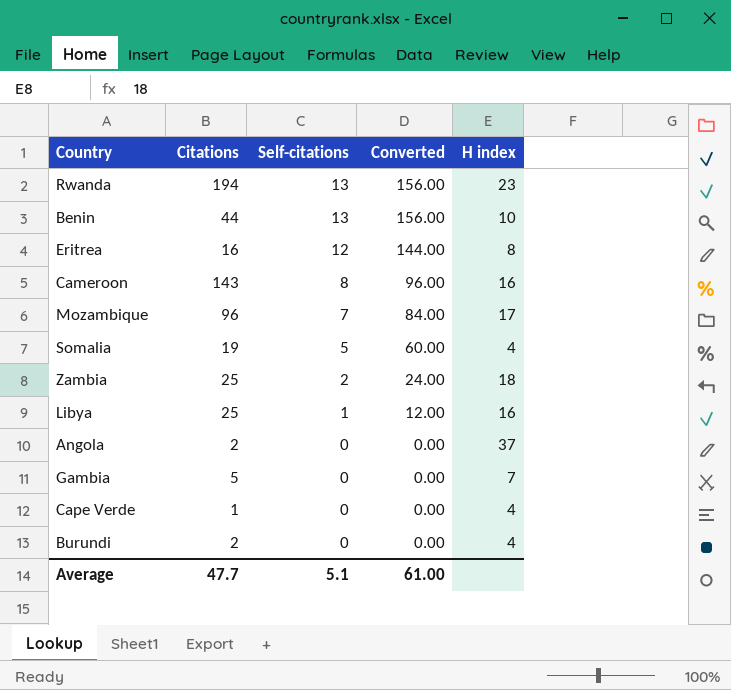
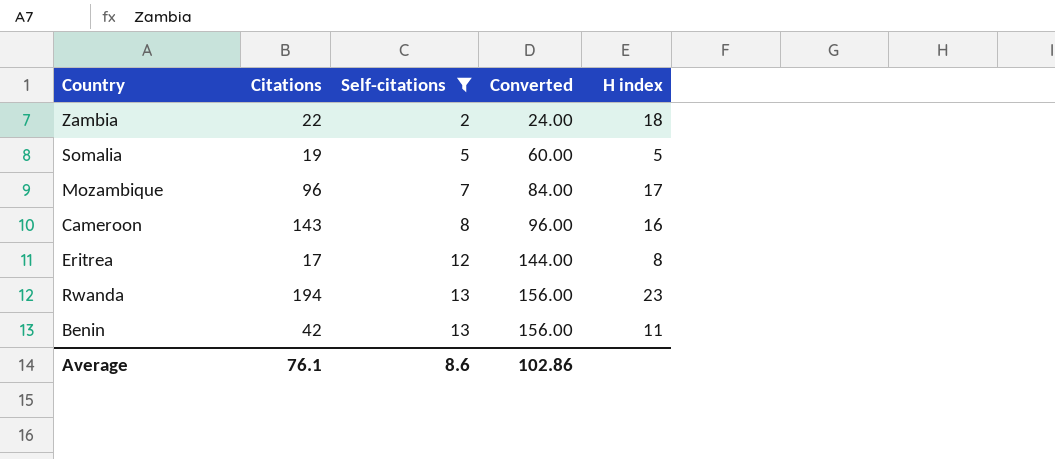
filter: none -> Self-citations >= 2
row order: Self-citations descending -> Self-citations ascending
Zambia | Citations: 25 -> 22
Somalia | H index: 4 -> 5
Eritrea | Citations: 16 -> 17
Benin | Citations: 44 -> 42
Benin | H index: 10 -> 11
Average | Citations: 47.7 -> 76.1
Average | Self-citations: 5.1 -> 8.6
Average | Converted: 61.00 -> 102.86

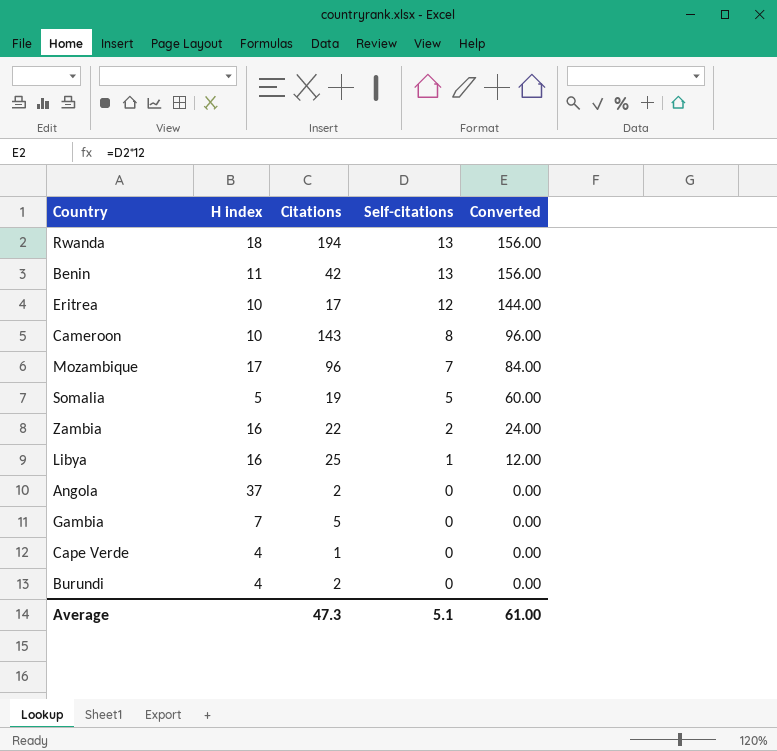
filter: Self-citations >= 2 -> none
row order: Self-citations ascending -> Self-citations descending
column H index | position: 5 -> 2
Rwanda | H index: 23 -> 18
Eritrea | H index: 8 -> 10
Cameroon | H index: 16 -> 10
Zambia | H index: 18 -> 16
Average | Citations: 76.1 -> 47.3
Average | Self-citations: 8.6 -> 5.1
Average | Converted: 102.86 -> 61.00

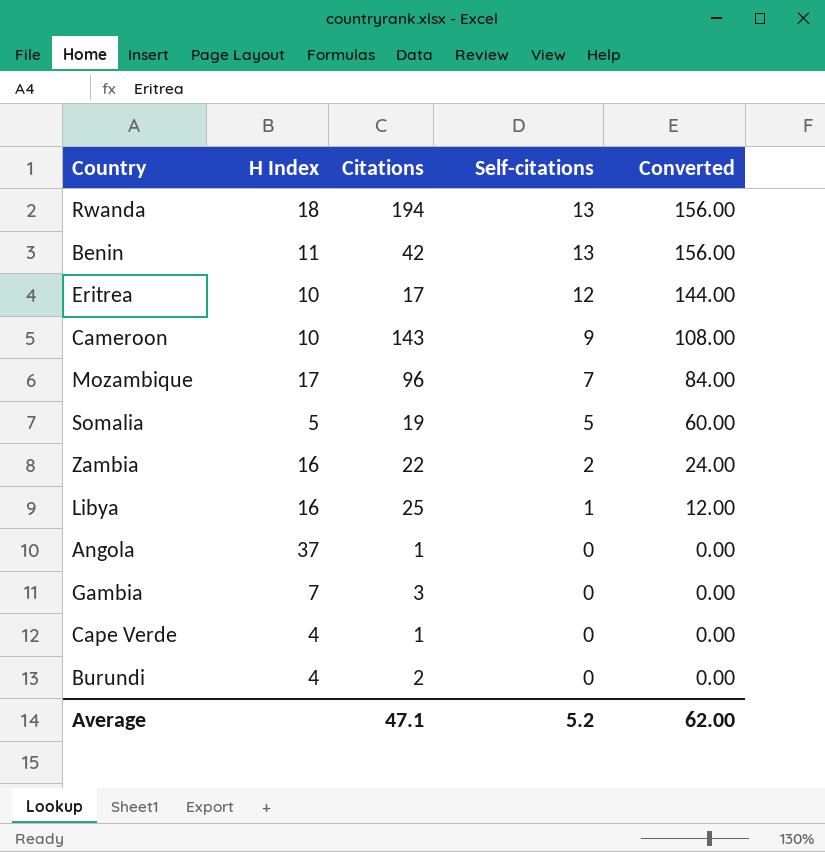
column name: H index -> H Index
Cameroon | Self-citations: 8 -> 9
Cameroon | Converted: 96.00 -> 108.00
Angola | Citations: 2 -> 1
Gambia | Citations: 5 -> 3
Average | Citations: 47.3 -> 47.1
Average | Self-citations: 5.1 -> 5.2
Average | Converted: 61.00 -> 62.00

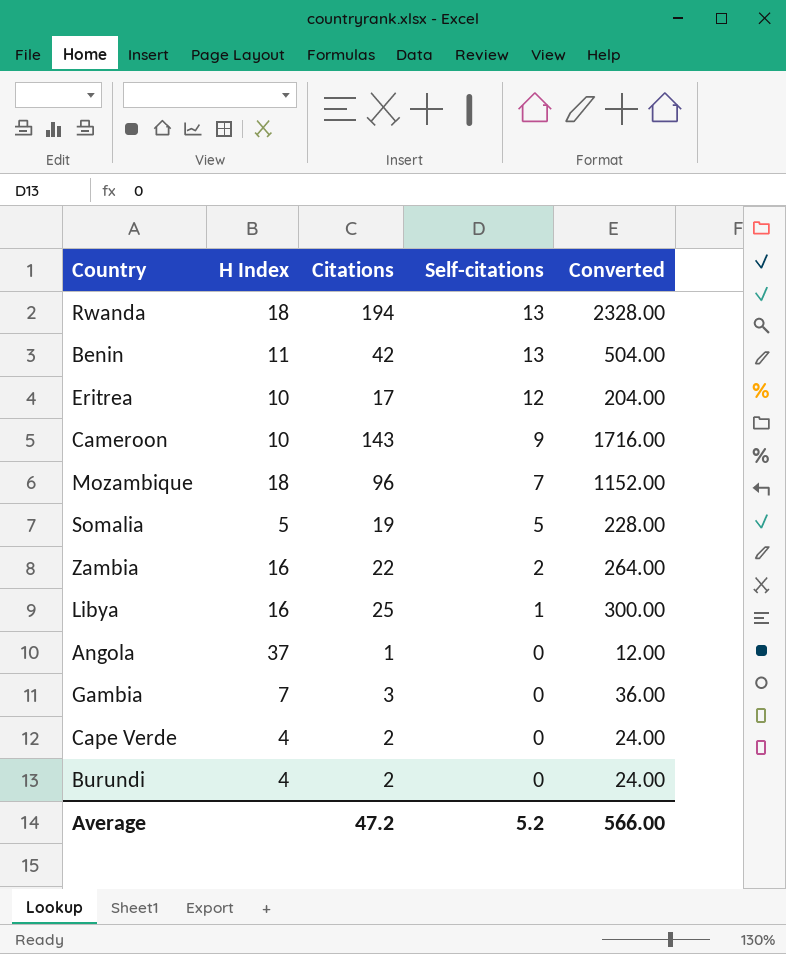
column Converted | formula: [Self-citations] * 12 -> [Citations] * 12
Mozambique | H Index: 17 -> 18
Cape Verde | Citations: 1 -> 2
Average | Citations: 47.1 -> 47.2
Average | Converted: 62.00 -> 566.00

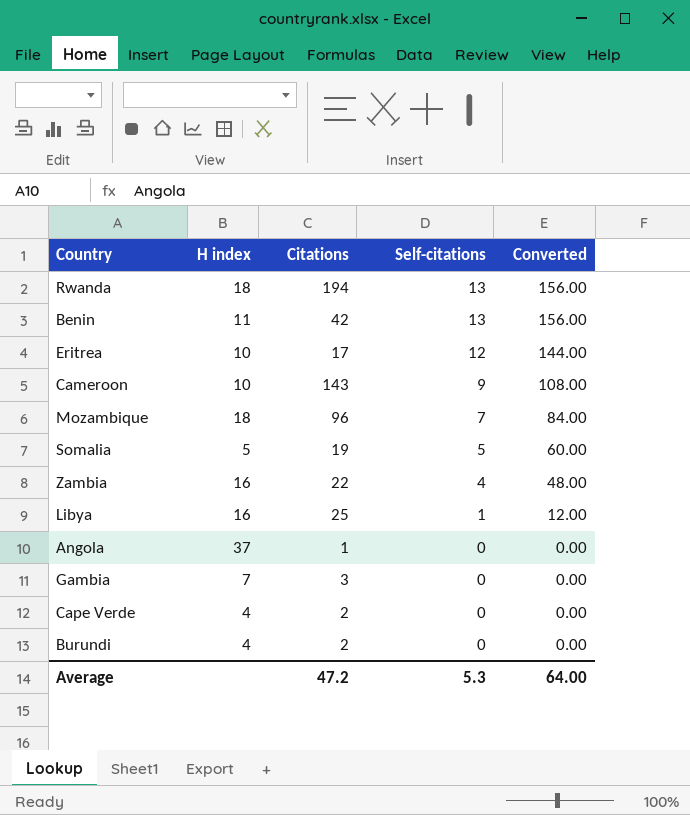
column name: H Index -> H index
column Converted | formula: [Citations] * 12 -> [Self-citations] * 12
Zambia | Self-citations: 2 -> 4
Average | Self-citations: 5.2 -> 5.3
Average | Converted: 566.00 -> 64.00

